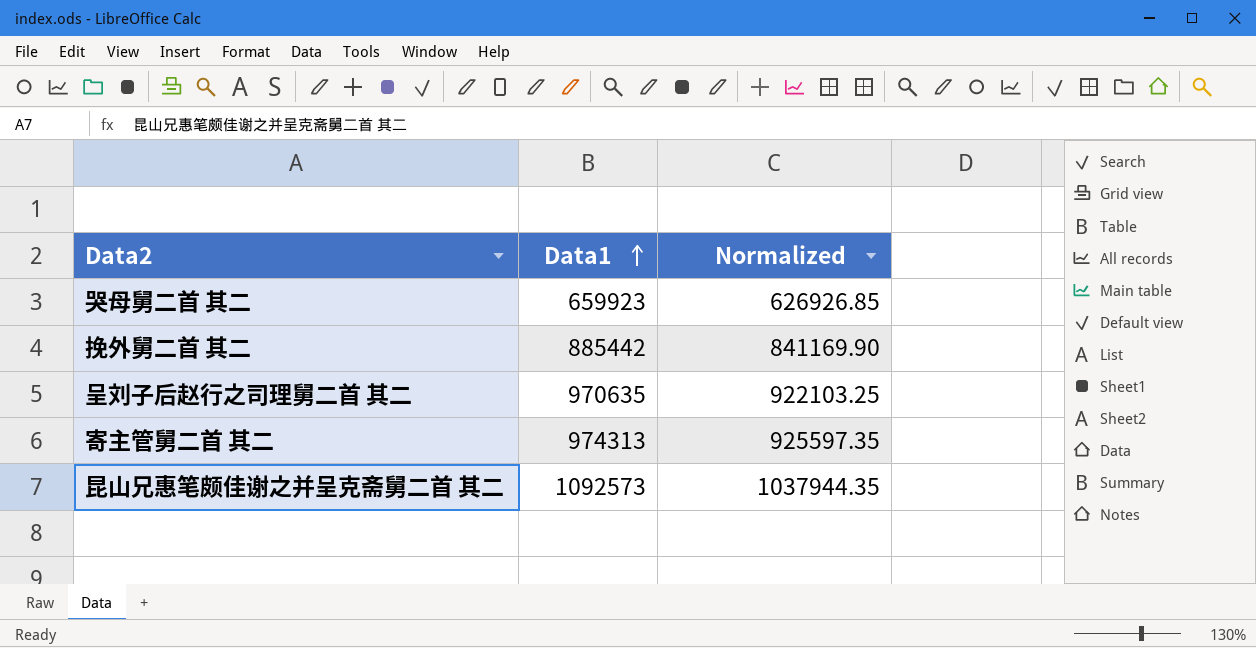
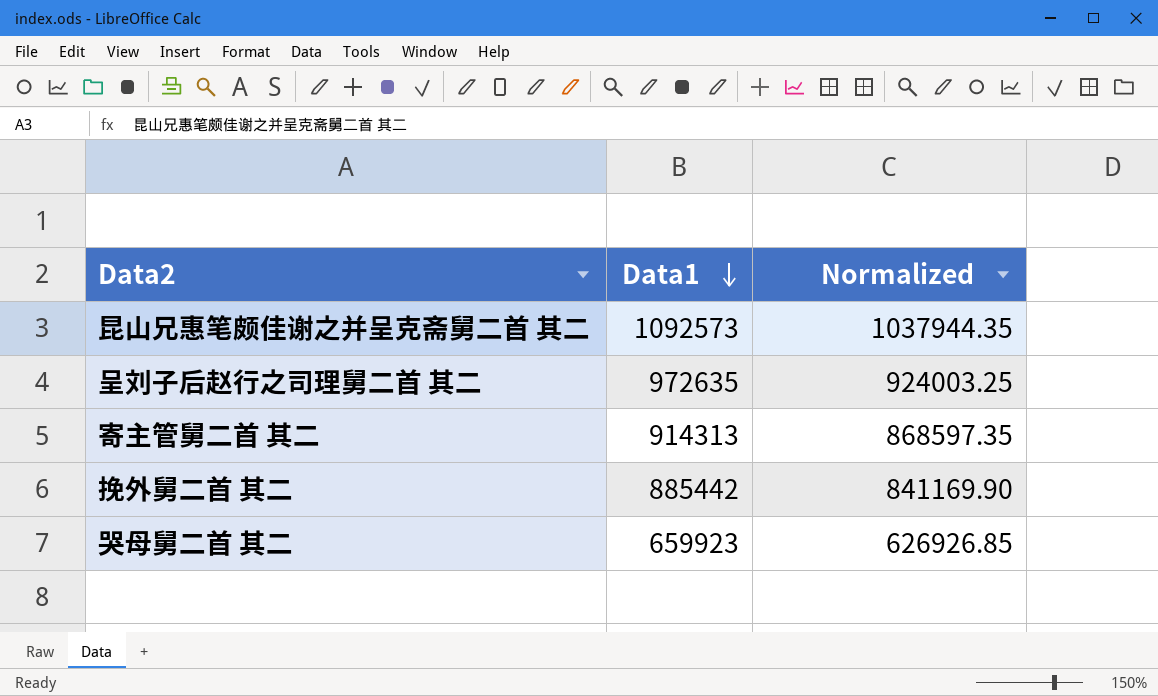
row order: Data1 ascending -> Data1 descending
呈刘子后赵行之司理舅二首 其二 | Data1: 970635 -> 972635
呈刘子后赵行之司理舅二首 其二 | Normalized: 922103.25 -> 924003.25
寄主管舅二首 其二 | Data1: 974313 -> 914313
寄主管舅二首 其二 | Normalized: 925597.35 -> 868597.35

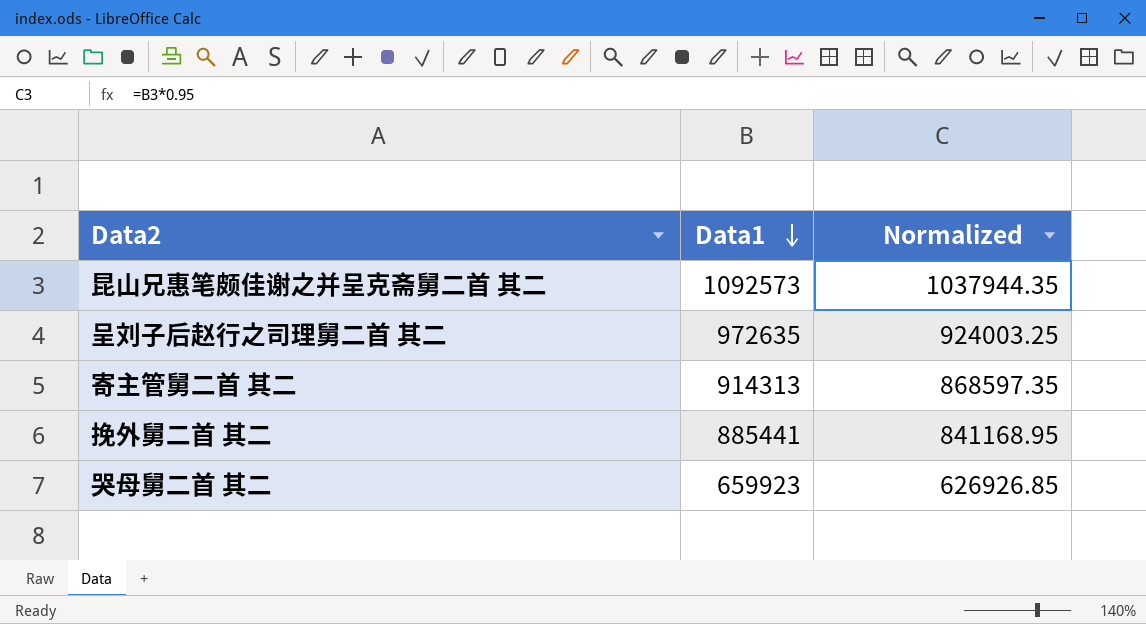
挽外舅二首 其二 | Data1: 885442 -> 885441
挽外舅二首 其二 | Normalized: 841169.90 -> 841168.95

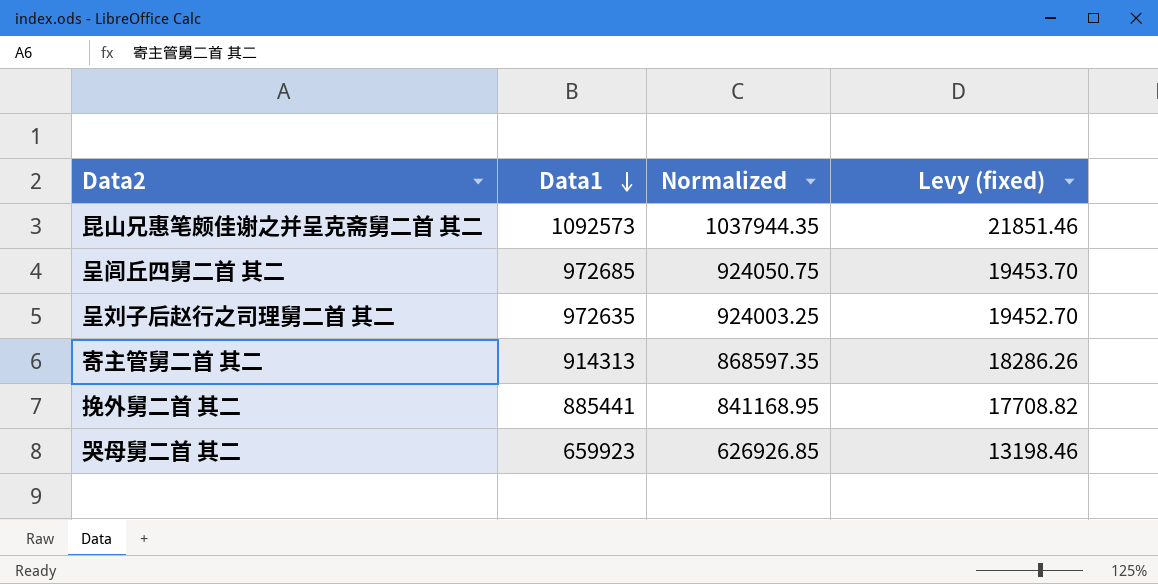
column Levy (fixed) | formula: none -> [Data1] * 0.02
row 呈闾丘四舅二首 其二: none -> 972685 | 924050.75 | 19453.70

